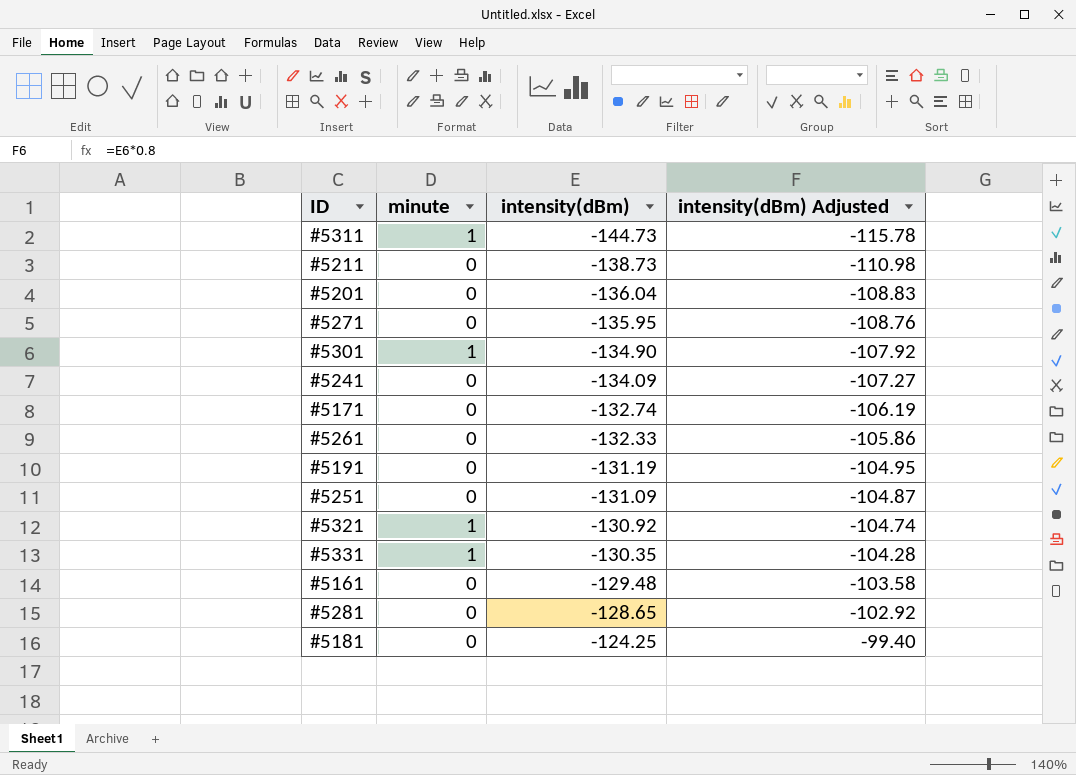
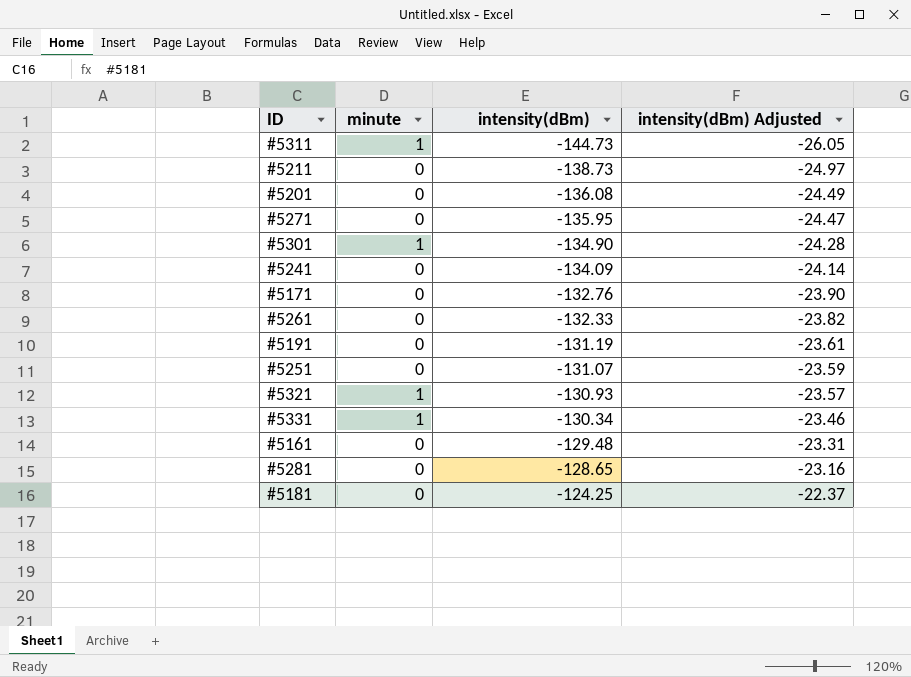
column intensity(dBm) Adjusted | formula: [intensity(dBm)] * 0.8 -> [intensity(dBm)] * 0.18
#5201 | intensity(dBm): -136.04 -> -136.08
#5171 | intensity(dBm): -132.74 -> -132.76
#5251 | intensity(dBm): -131.09 -> -131.07
#5321 | intensity(dBm): -130.92 -> -130.93
#5331 | intensity(dBm): -130.35 -> -130.34

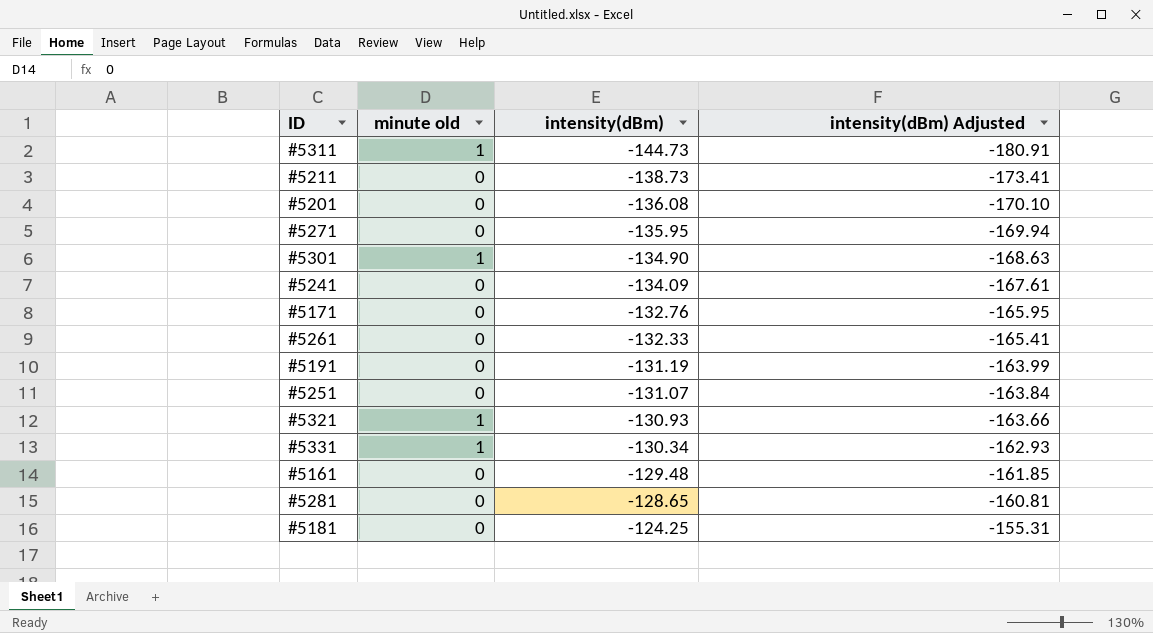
column name: minute -> minute old
column intensity(dBm) Adjusted | formula: [intensity(dBm)] * 0.18 -> [intensity(dBm)] * 1.25

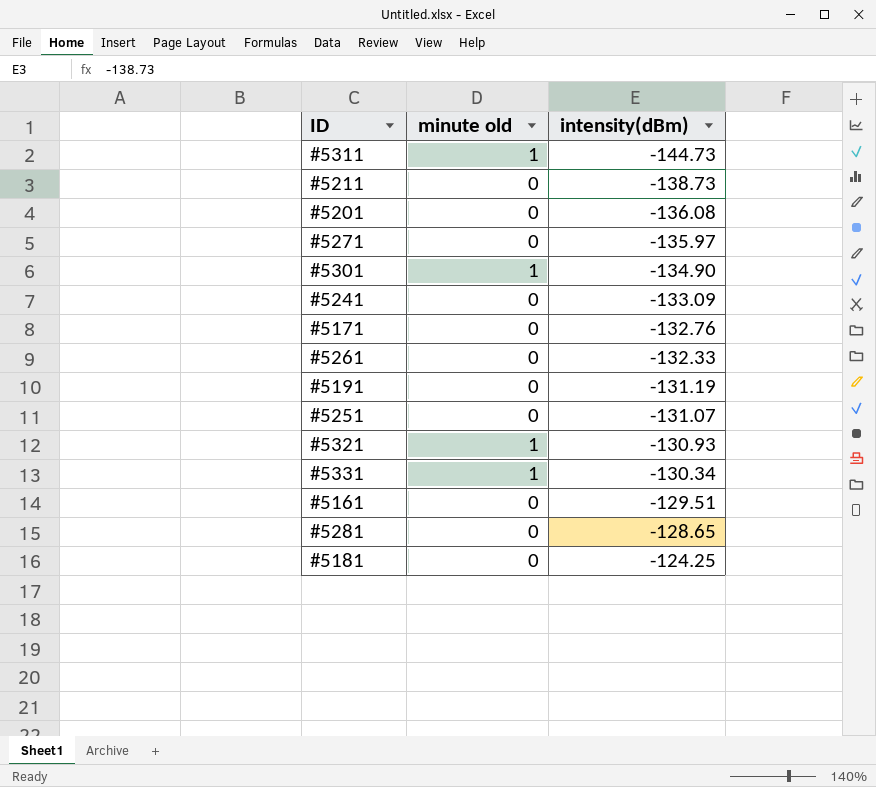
column intensity(dBm) Adjusted | formula: [intensity(dBm)] * 1.25 -> none
#5271 | intensity(dBm): -135.95 -> -135.97
#5241 | intensity(dBm): -134.09 -> -133.09
#5161 | intensity(dBm): -129.48 -> -129.51

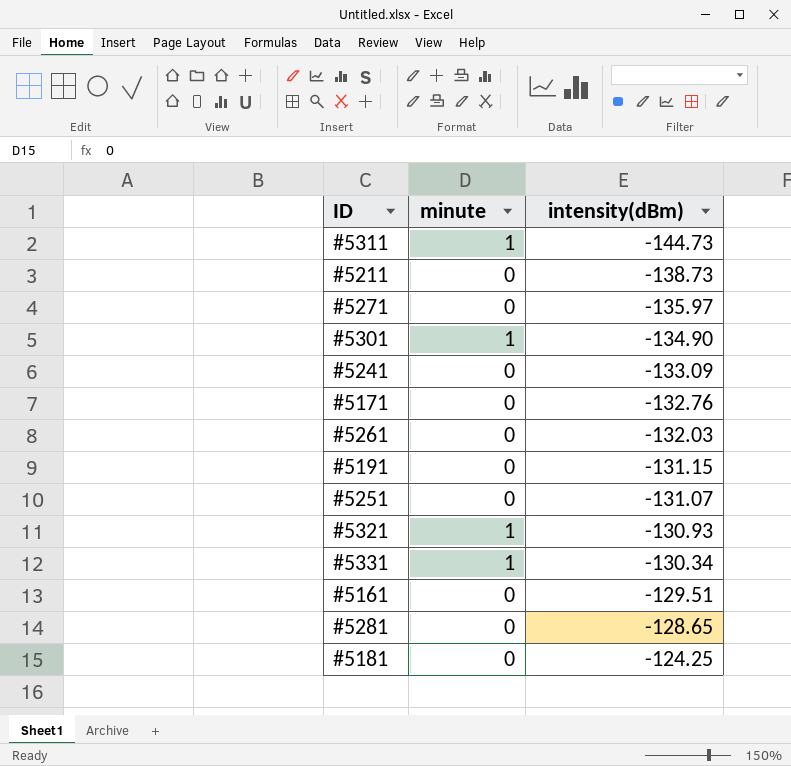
column name: minute old -> minute
row #5201: 0 | -136.08 -> none
#5261 | intensity(dBm): -132.33 -> -132.03
#5191 | intensity(dBm): -131.19 -> -131.15

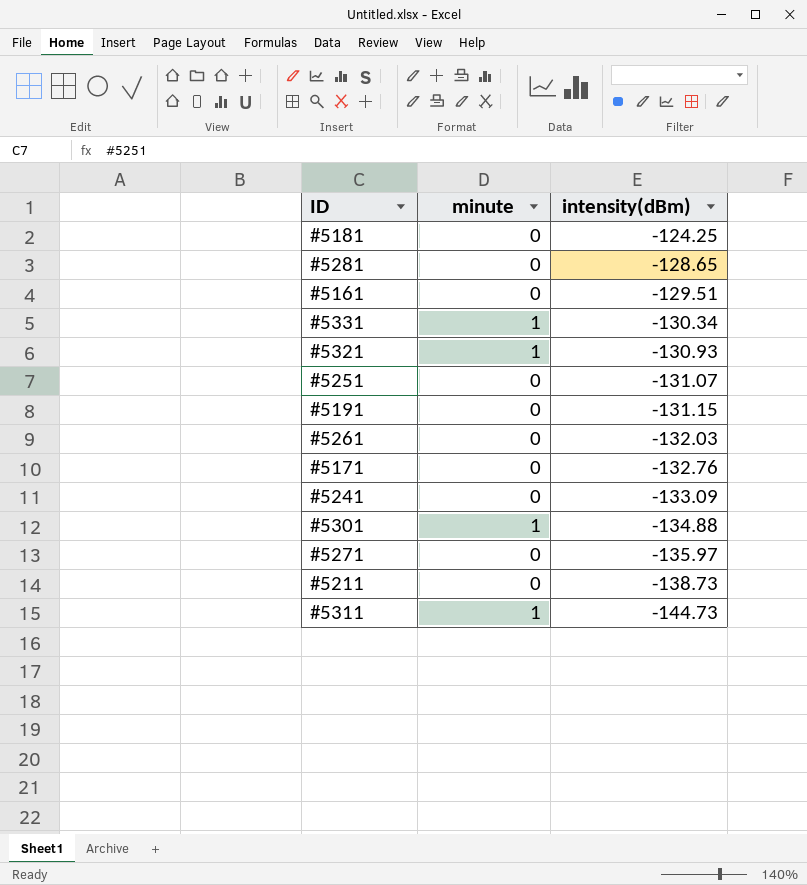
row order: intensity(dBm) ascending -> intensity(dBm) descending
#5301 | intensity(dBm): -134.90 -> -134.88

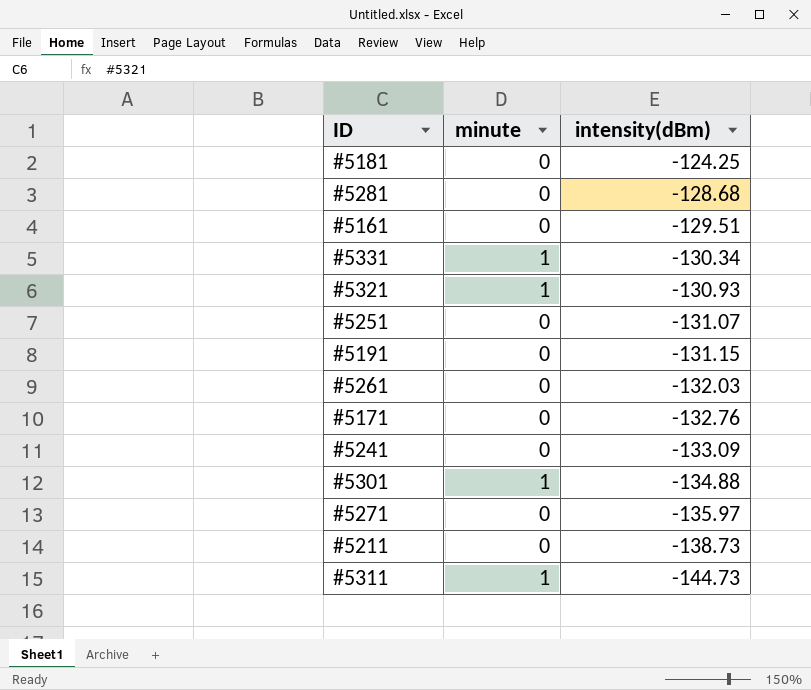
#5281 | intensity(dBm): -128.65 -> -128.68

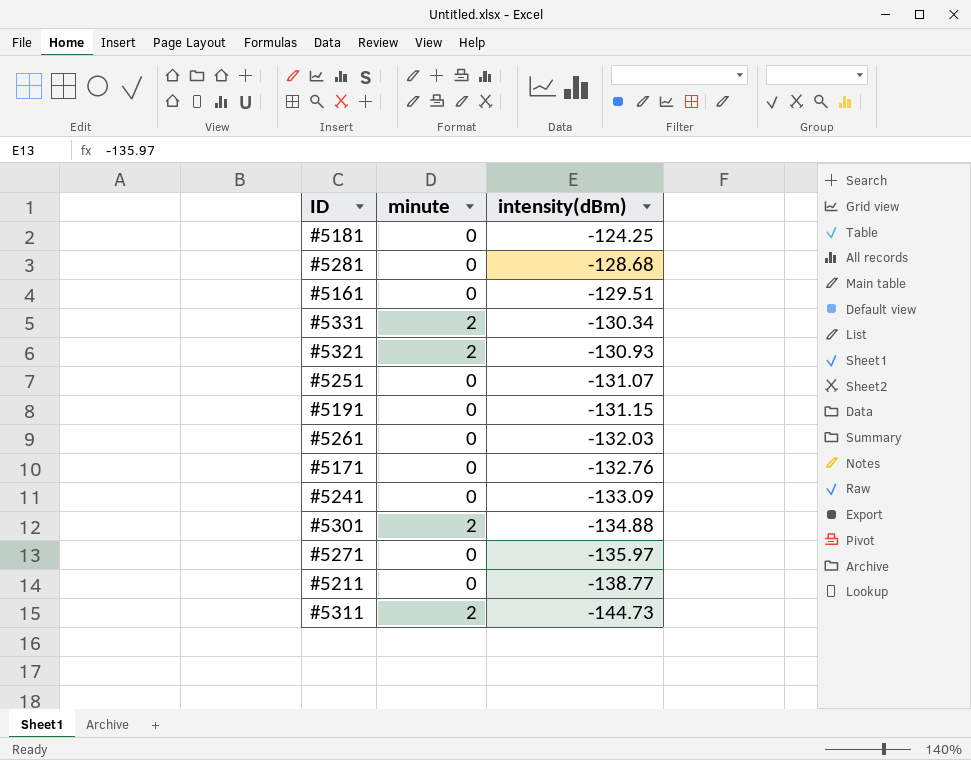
#5331 | minute: 1 -> 2
#5321 | minute: 1 -> 2
#5301 | minute: 1 -> 2
#5211 | intensity(dBm): -138.73 -> -138.77
#5311 | minute: 1 -> 2

